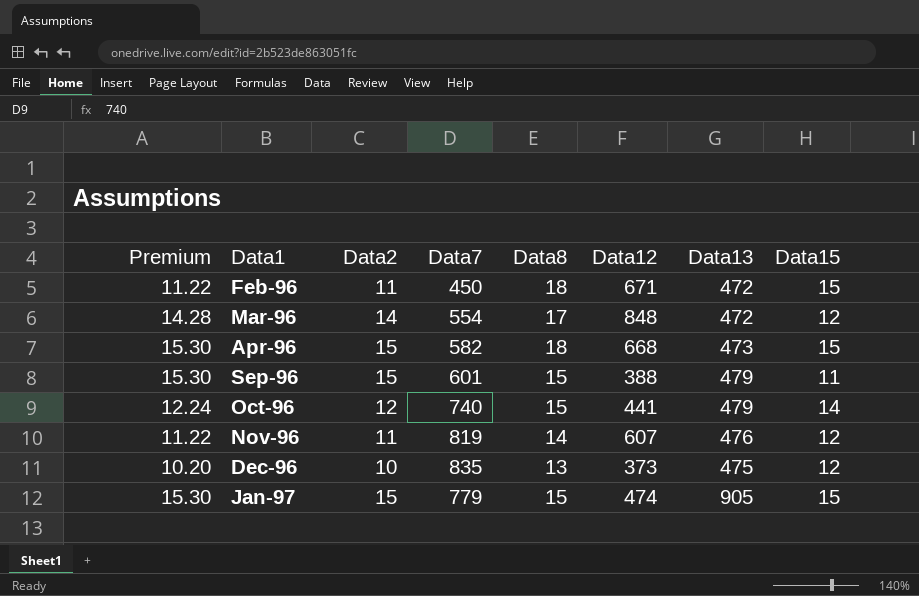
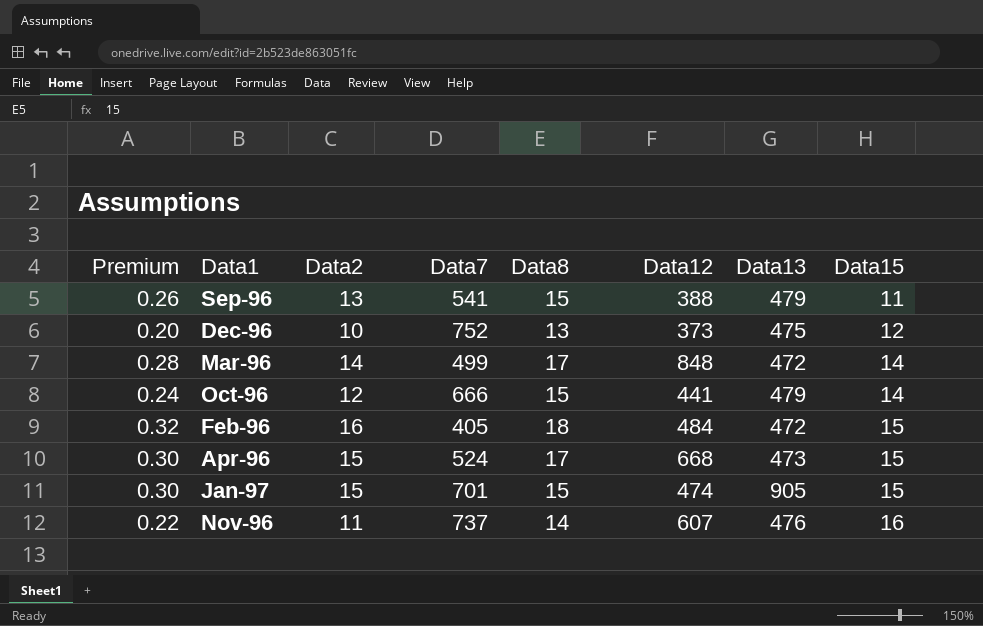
row order: Data1 ascending -> Data15 ascending
column Premium | formula: [Data2] * 1.02 -> [Data2] * 0.02
Sep-96 | Data2: 15 -> 13
Sep-96 | Data7: 601 -> 541
Dec-96 | Data7: 835 -> 752
Mar-96 | Data7: 554 -> 499
Mar-96 | Data15: 12 -> 14
Oct-96 | Data7: 740 -> 666
Feb-96 | Data2: 11 -> 16
Feb-96 | Data7: 450 -> 405
Feb-96 | Data12: 671 -> 484
Apr-96 | Data7: 582 -> 524
Apr-96 | Data8: 18 -> 17
Jan-97 | Data7: 779 -> 701
Nov-96 | Data7: 819 -> 737
Nov-96 | Data15: 12 -> 16

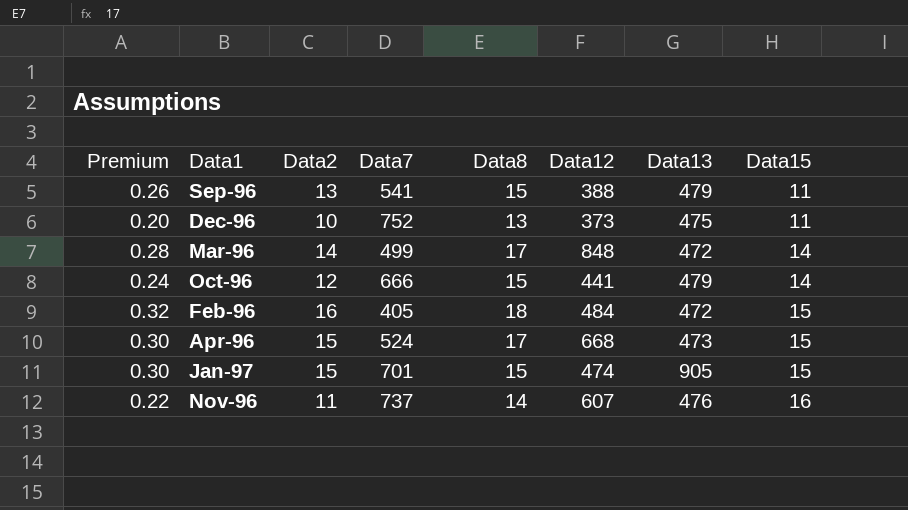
Dec-96 | Data15: 12 -> 11

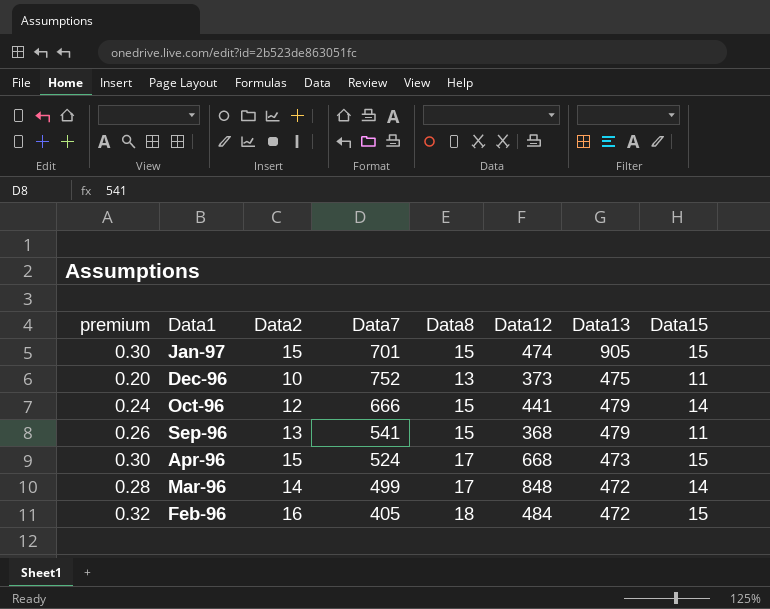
row order: Data15 ascending -> Data1 descending
column name: Premium -> premium
row Nov-96: 0.22 | 11 | 737 | 14 | 607 | 476 | 16 -> none
Sep-96 | Data12: 388 -> 368

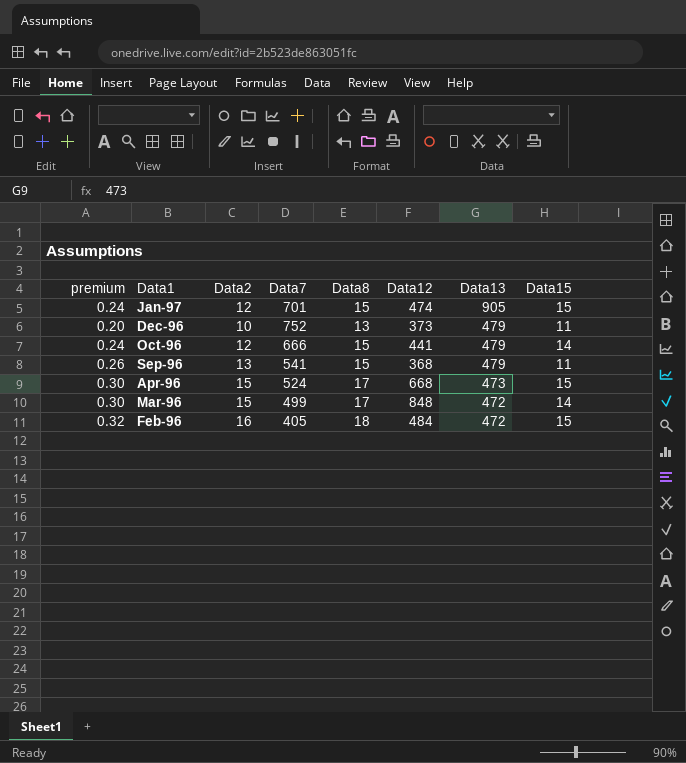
Jan-97 | premium: 0.30 -> 0.24
Jan-97 | Data2: 15 -> 12
Dec-96 | Data13: 475 -> 479
Mar-96 | premium: 0.28 -> 0.30
Mar-96 | Data2: 14 -> 15

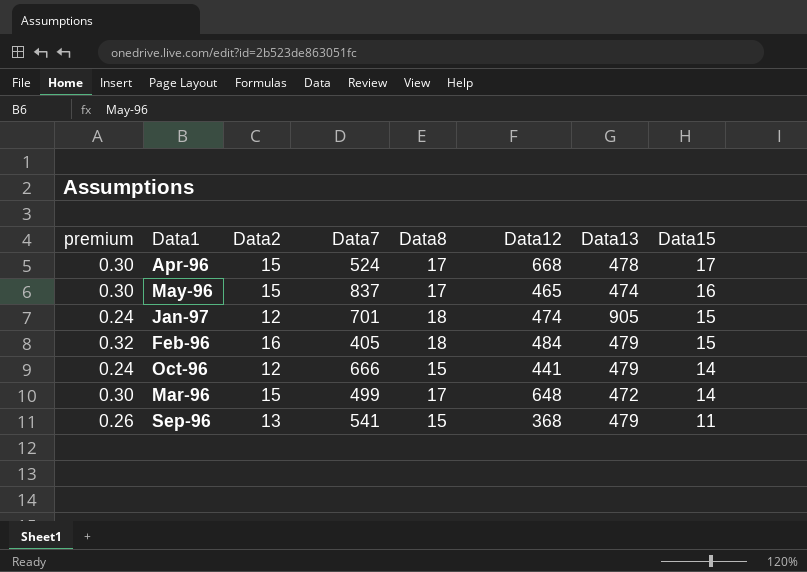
row order: Data1 descending -> Data15 descending
row Dec-96: 0.20 | 10 | 752 | 13 | 373 | 479 | 11 -> none
Apr-96 | Data13: 473 -> 478
Apr-96 | Data15: 15 -> 17
row May-96: none -> 0.30 | 15 | 837 | 17 | 465 | 474 | 16
Jan-97 | Data8: 15 -> 18
Feb-96 | Data13: 472 -> 479
Mar-96 | Data12: 848 -> 648

